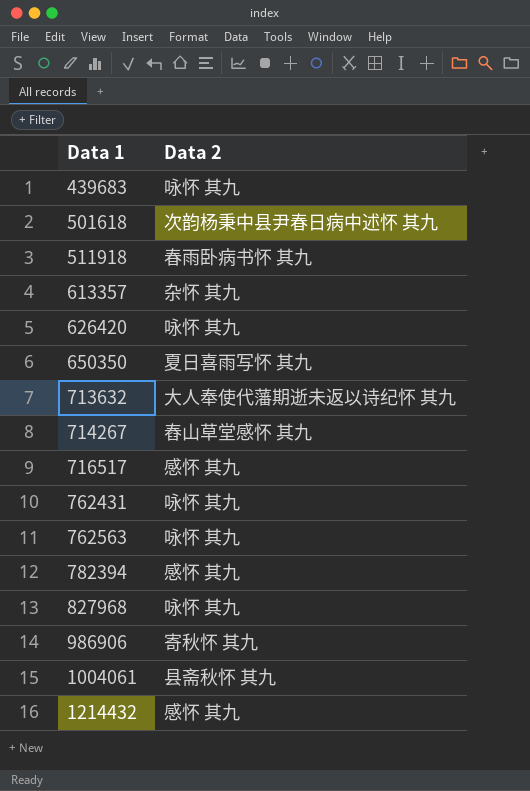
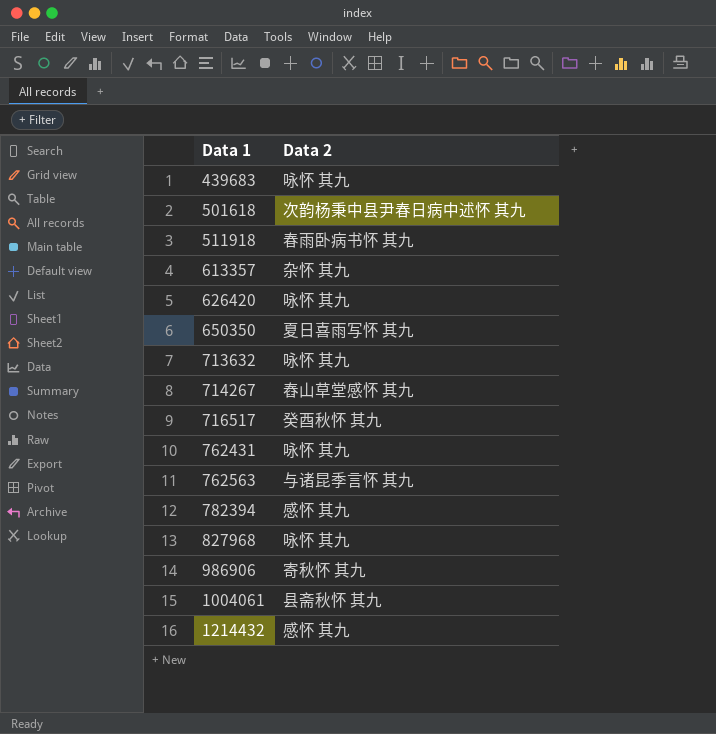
713632 | Data 2: 大人奉使代藩期逝未返以诗纪怀 其九 -> 咏怀 其九
716517 | Data 2: 感怀 其九 -> 癸酉秋怀 其九
762563 | Data 2: 咏怀 其九 -> 与诸昆季言怀 其九

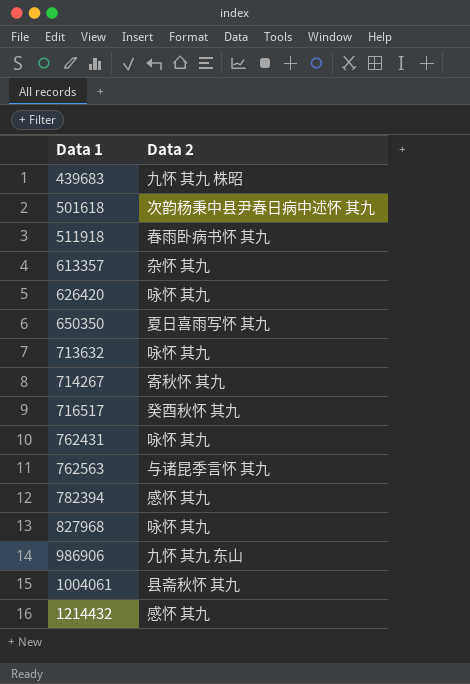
439683 | Data 2: 咏怀 其九 -> 九怀 其九 株昭
714267 | Data 2: 舂山草堂感怀 其九 -> 寄秋怀 其九
986906 | Data 2: 寄秋怀 其九 -> 九怀 其九 东山

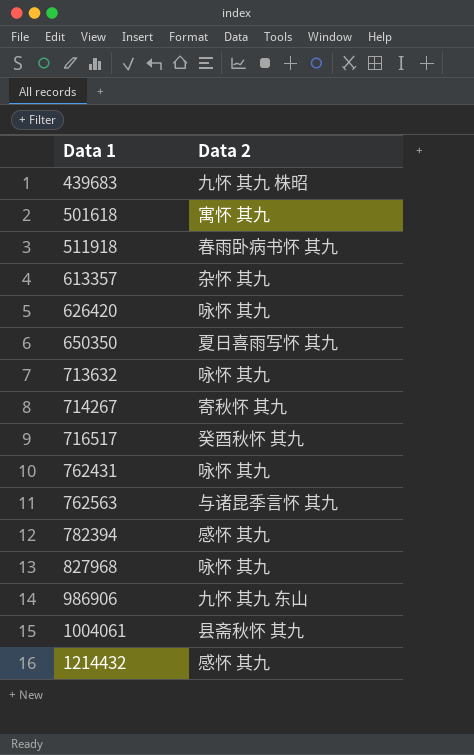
501618 | Data 2: 次韵杨秉中县尹春日病中述怀 其九 -> 寓怀 其九

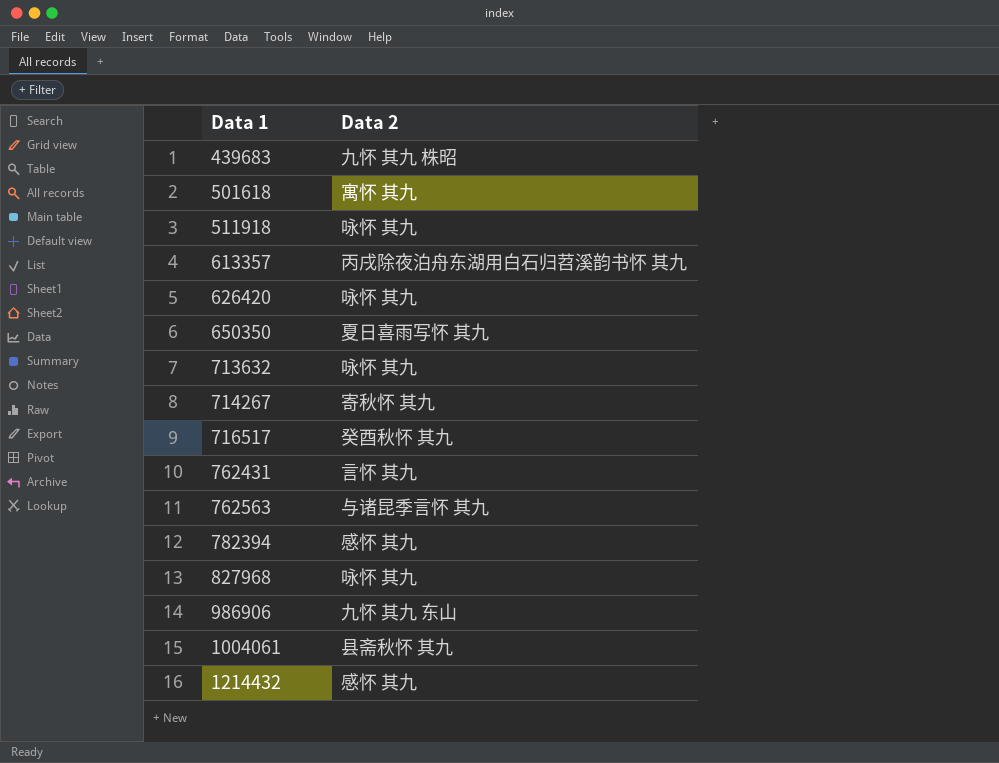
511918 | Data 2: 春雨卧病书怀 其九 -> 咏怀 其九
613357 | Data 2: 杂怀 其九 -> 丙戌除夜泊舟东湖用白石归苕溪韵书怀 其九
762431 | Data 2: 咏怀 其九 -> 言怀 其九

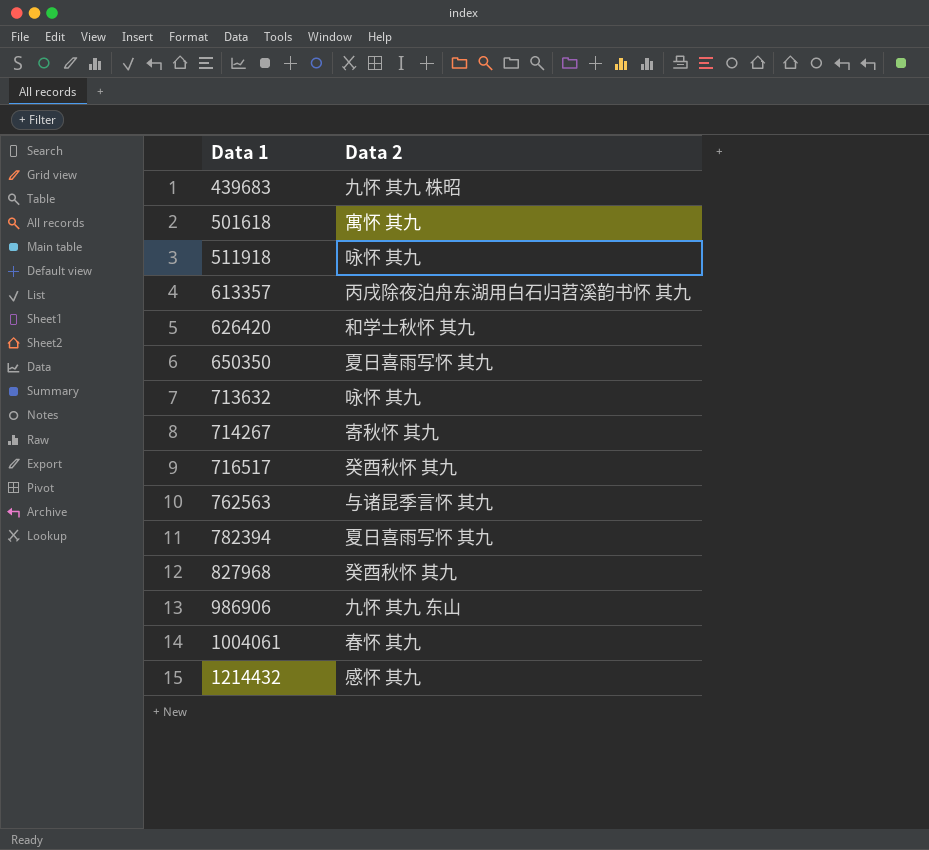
row 762431: 言怀 其九 -> none
626420 | Data 2: 咏怀 其九 -> 和学士秋怀 其九
782394 | Data 2: 感怀 其九 -> 夏日喜雨写怀 其九
827968 | Data 2: 咏怀 其九 -> 癸酉秋怀 其九
1004061 | Data 2: 县斋秋怀 其九 -> 春怀 其九

